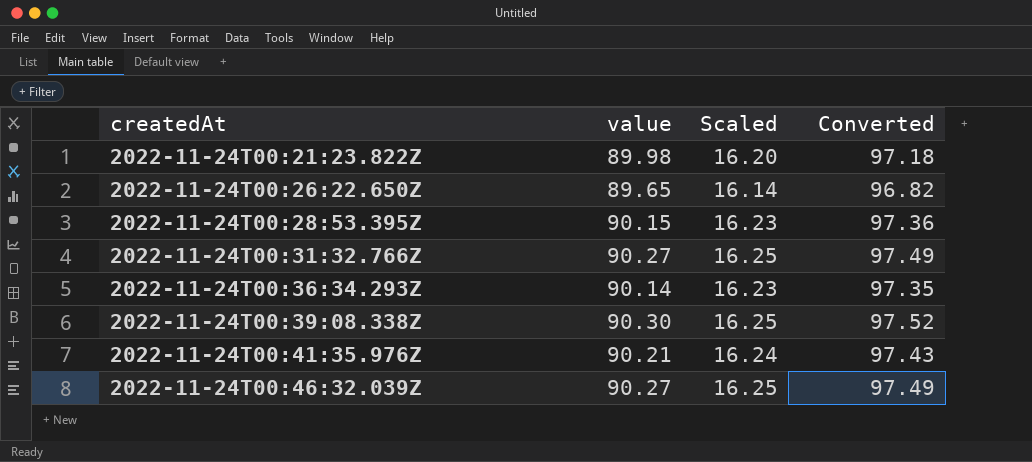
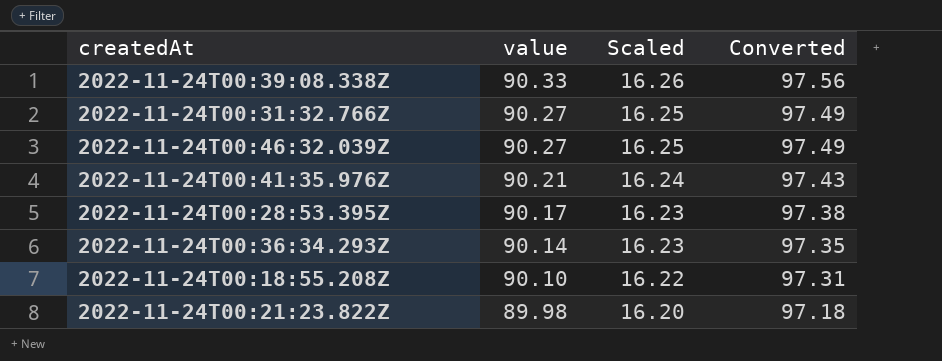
row order: createdAt ascending -> value descending
row 2022-11-24T00:26:22.650Z: 89.65 | 16.14 | 96.82 -> none
2022-11-24T00:39:08.338Z | value: 90.30 -> 90.33
2022-11-24T00:39:08.338Z | Scaled: 16.25 -> 16.26
2022-11-24T00:39:08.338Z | Converted: 97.52 -> 97.56
2022-11-24T00:28:53.395Z | value: 90.15 -> 90.17
2022-11-24T00:28:53.395Z | Converted: 97.36 -> 97.38
row 2022-11-24T00:18:55.208Z: none -> 90.10 | 16.22 | 97.31

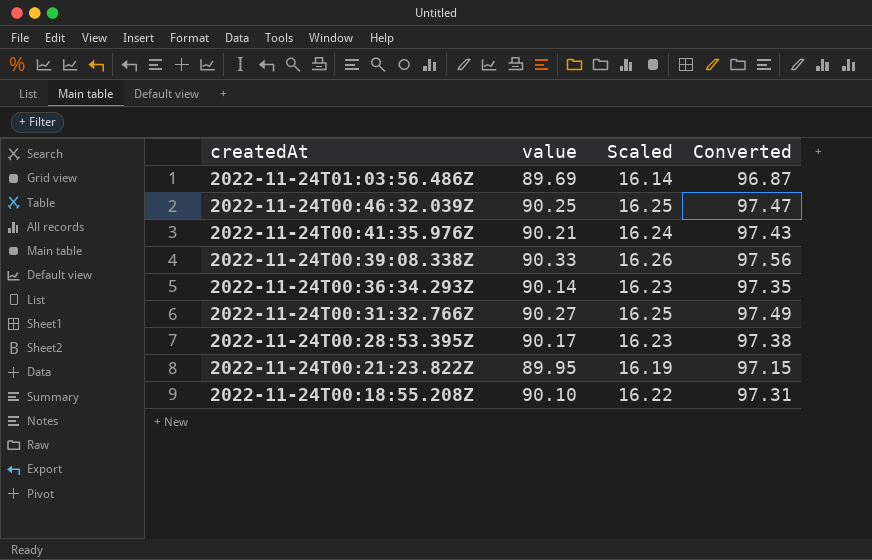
row order: value descending -> createdAt descending
row 2022-11-24T01:03:56.486Z: none -> 89.69 | 16.14 | 96.87
2022-11-24T00:46:32.039Z | value: 90.27 -> 90.25
2022-11-24T00:46:32.039Z | Converted: 97.49 -> 97.47
2022-11-24T00:21:23.822Z | value: 89.98 -> 89.95
2022-11-24T00:21:23.822Z | Scaled: 16.20 -> 16.19
2022-11-24T00:21:23.822Z | Converted: 97.18 -> 97.15

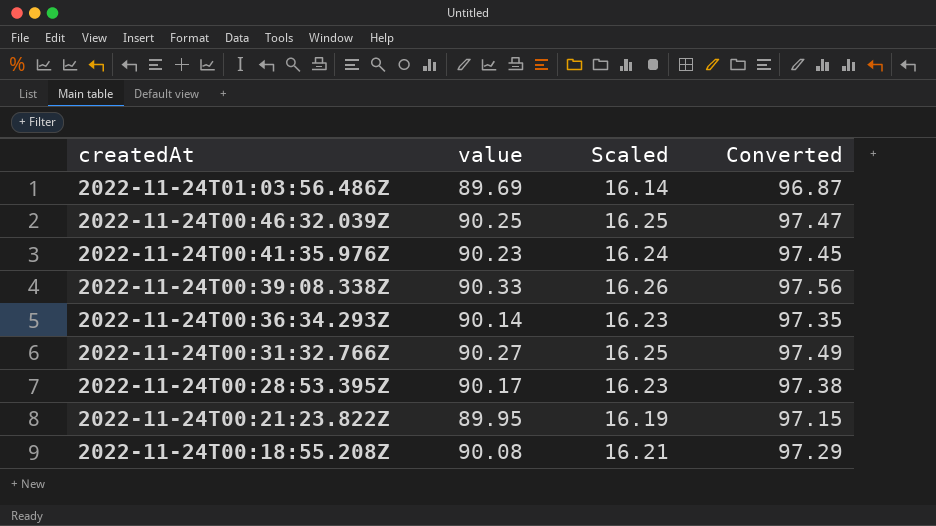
2022-11-24T00:41:35.976Z | value: 90.21 -> 90.23
2022-11-24T00:41:35.976Z | Converted: 97.43 -> 97.45
2022-11-24T00:18:55.208Z | value: 90.10 -> 90.08
2022-11-24T00:18:55.208Z | Scaled: 16.22 -> 16.21
2022-11-24T00:18:55.208Z | Converted: 97.31 -> 97.29

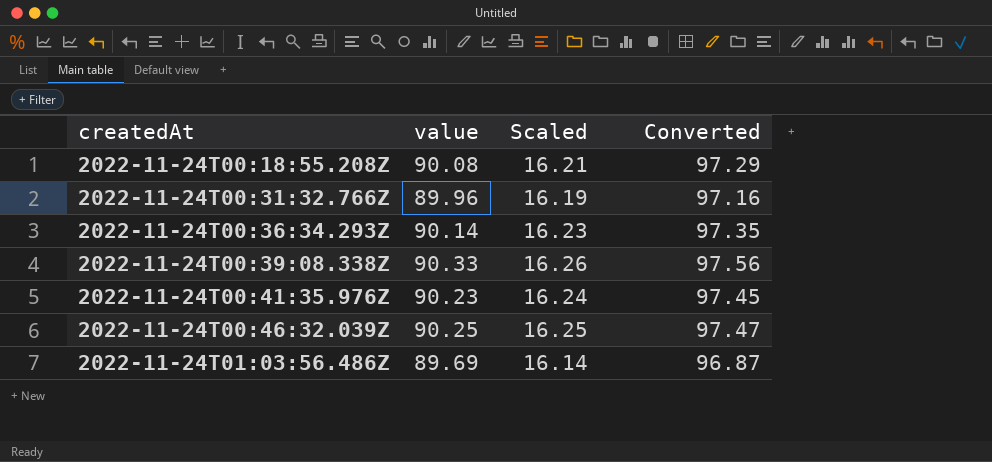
row order: createdAt descending -> createdAt ascending
row 2022-11-24T00:28:53.395Z: 90.17 | 16.23 | 97.38 -> none
row 2022-11-24T00:21:23.822Z: 89.95 | 16.19 | 97.15 -> none
2022-11-24T00:31:32.766Z | value: 90.27 -> 89.96
2022-11-24T00:31:32.766Z | Scaled: 16.25 -> 16.19
2022-11-24T00:31:32.766Z | Converted: 97.49 -> 97.16

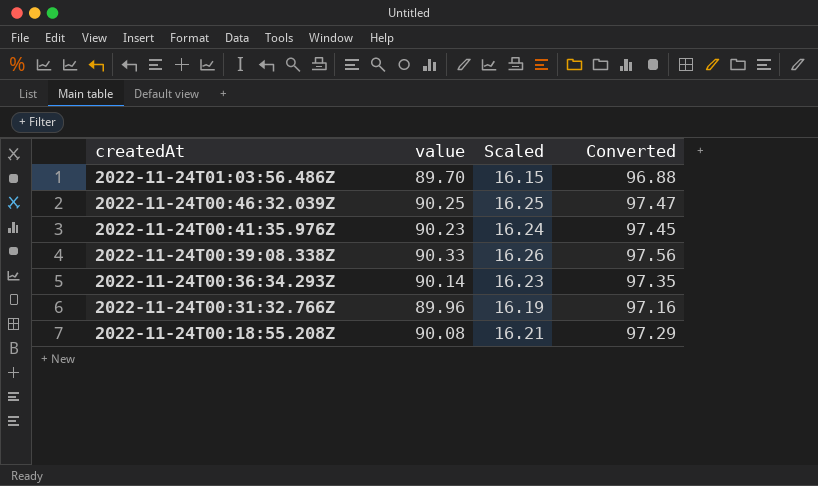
row order: createdAt ascending -> createdAt descending
2022-11-24T01:03:56.486Z | value: 89.69 -> 89.70
2022-11-24T01:03:56.486Z | Scaled: 16.14 -> 16.15
2022-11-24T01:03:56.486Z | Converted: 96.87 -> 96.88

